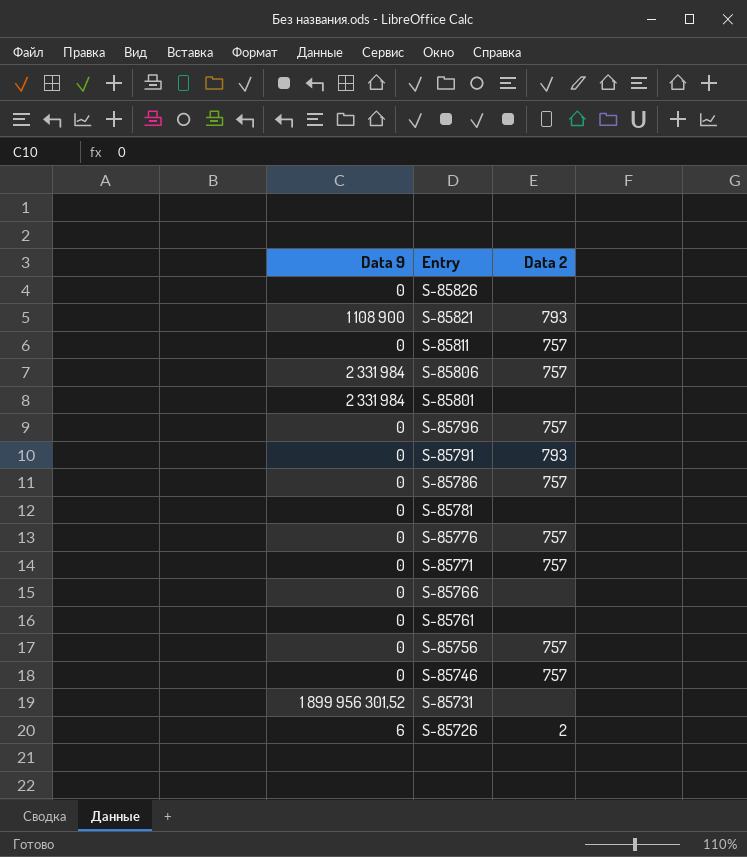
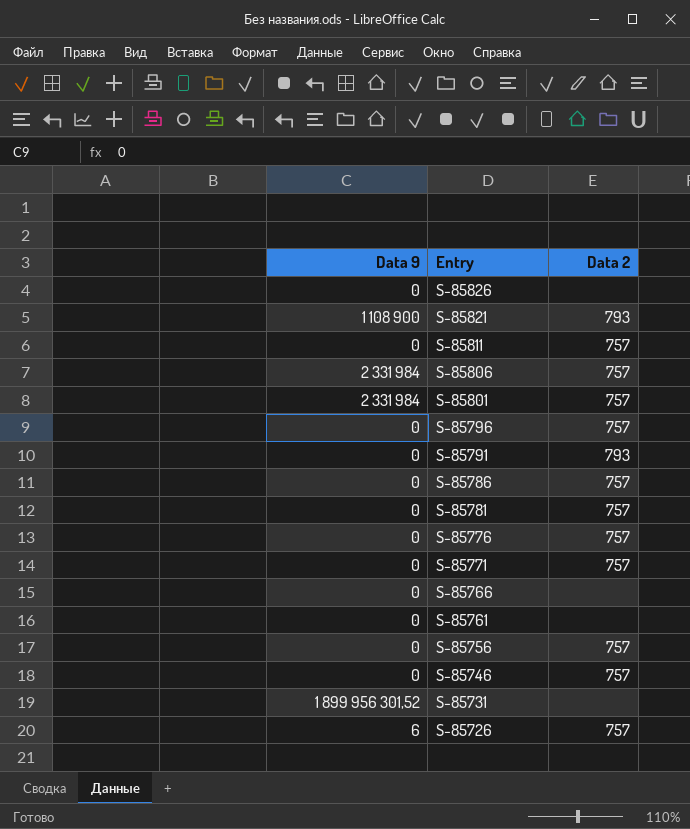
S-85801 | Data 2: none -> 757
S-85781 | Data 2: none -> 757
S-85726 | Data 2: 2 -> 757

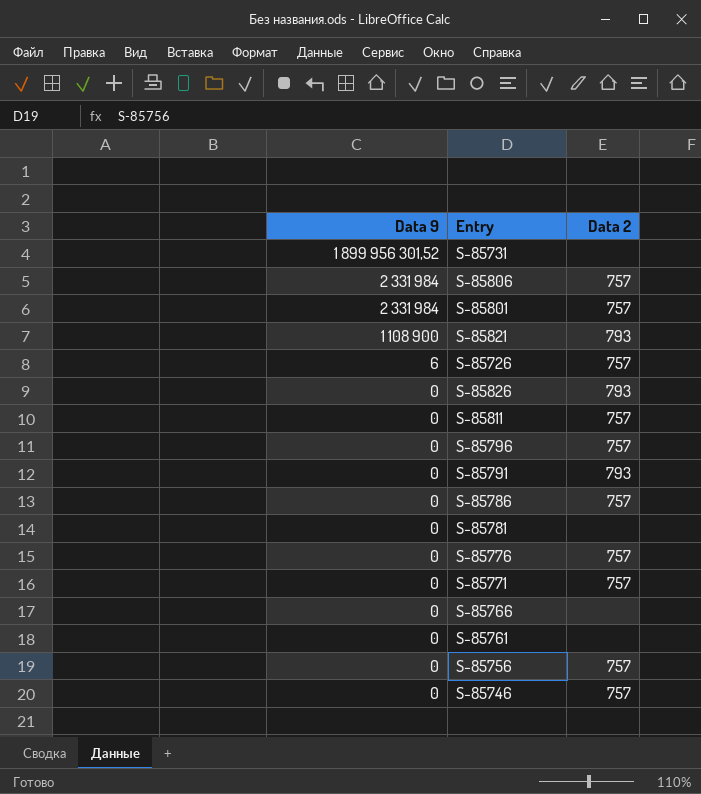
row order: Entry descending -> Data 9 descending
S-85826 | Data 2: none -> 793
S-85781 | Data 2: 757 -> none

